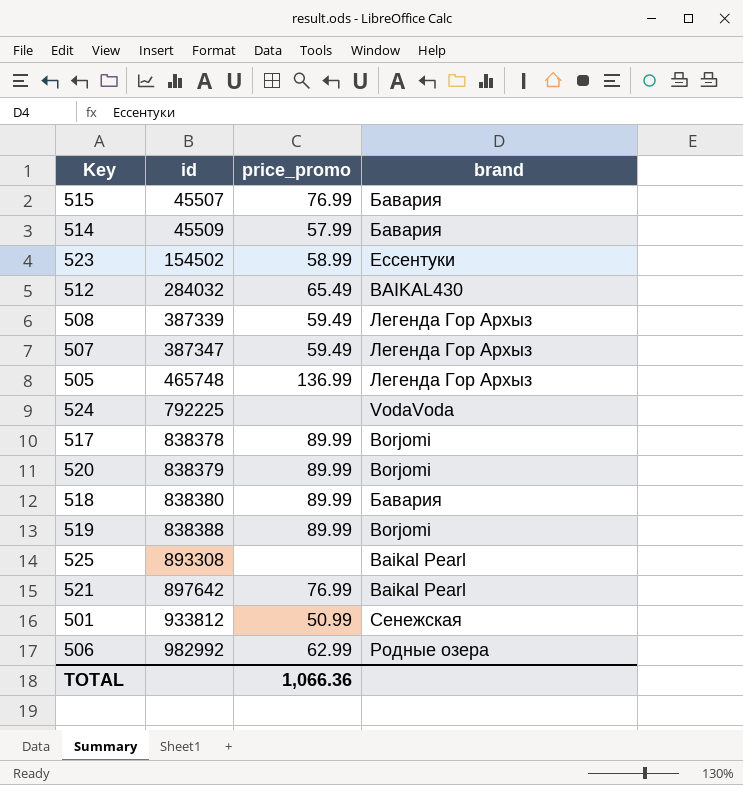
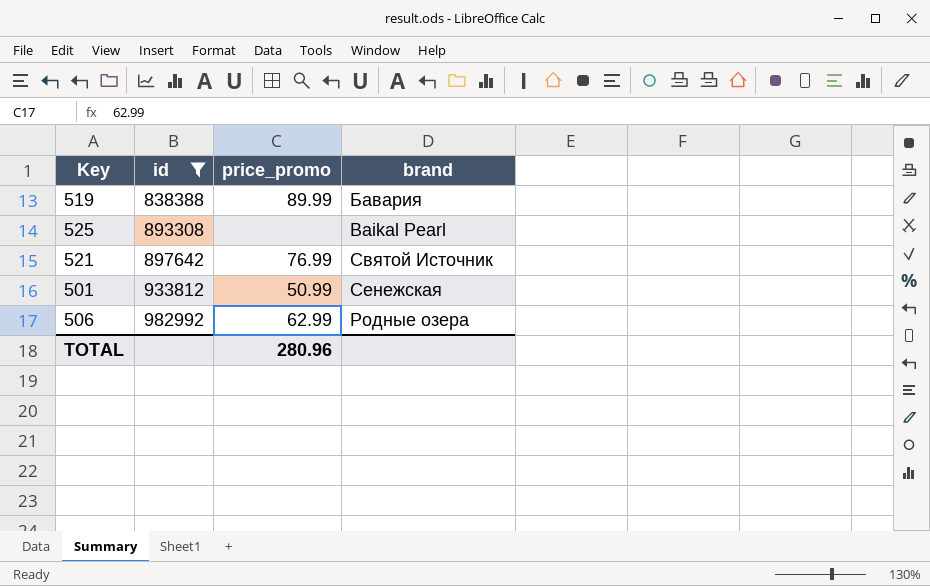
filter: none -> id >= 838388
519 | brand: Borjomi -> Бавария
521 | brand: Baikal Pearl -> Святой Источник
TOTAL | price_promo: 1,066.36 -> 280.96

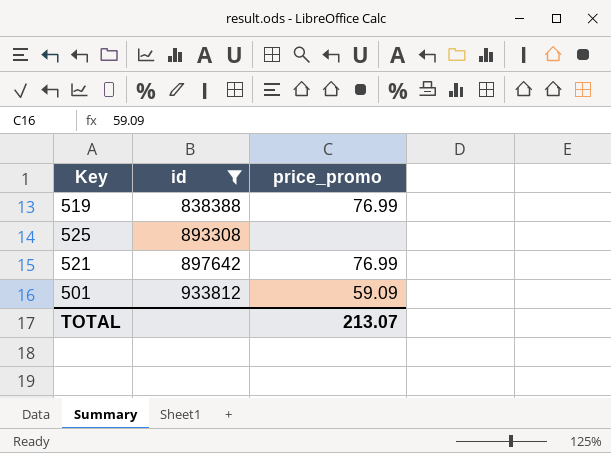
column brand | position: 4 -> none
row 506: 982992 | 62.99 | Родные озера -> none
519 | price_promo: 89.99 -> 76.99
501 | price_promo: 50.99 -> 59.09
TOTAL | price_promo: 280.96 -> 213.07

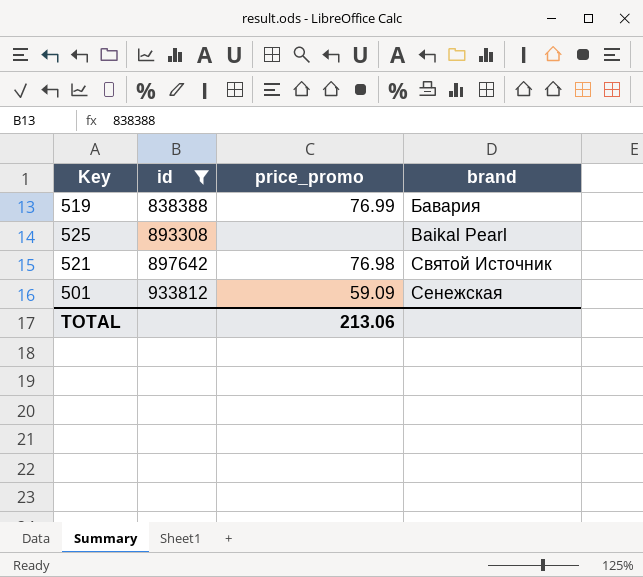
column brand | position: none -> 4
521 | price_promo: 76.99 -> 76.98
TOTAL | price_promo: 213.07 -> 213.06

